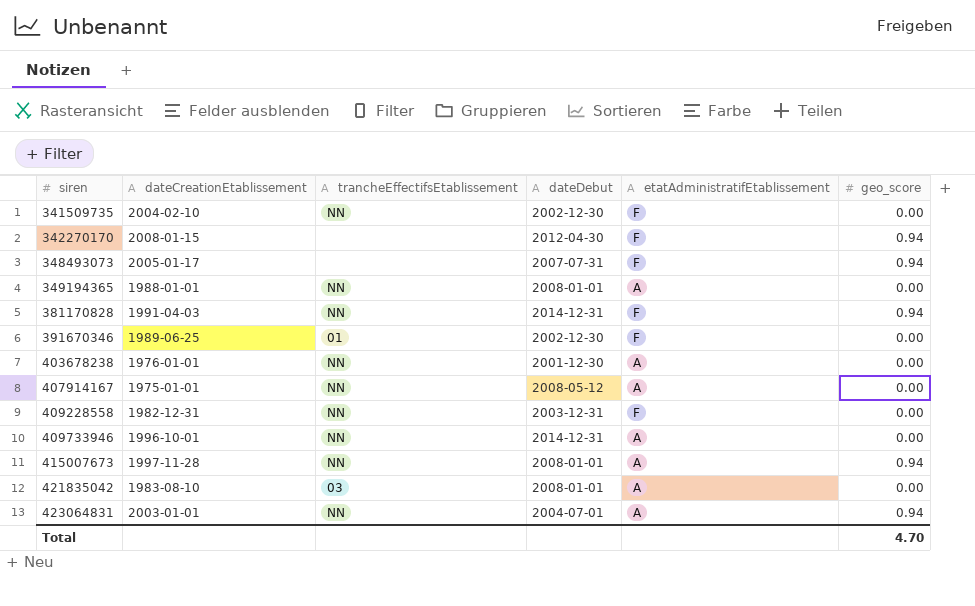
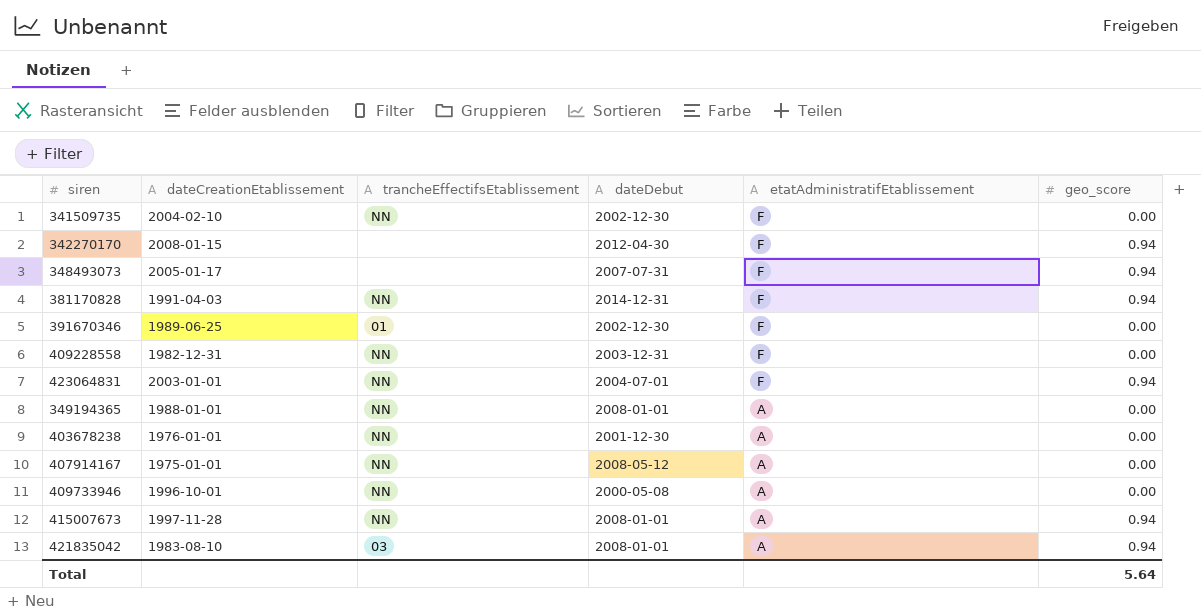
row order: siren ascending -> etatAdministratifEtablissement descending
423064831 | etatAdministratifEtablissement: A -> F
409733946 | dateDebut: 2014-12-31 -> 2000-05-08
421835042 | geo_score: 0.00 -> 0.94
Total | geo_score: 4.70 -> 5.64

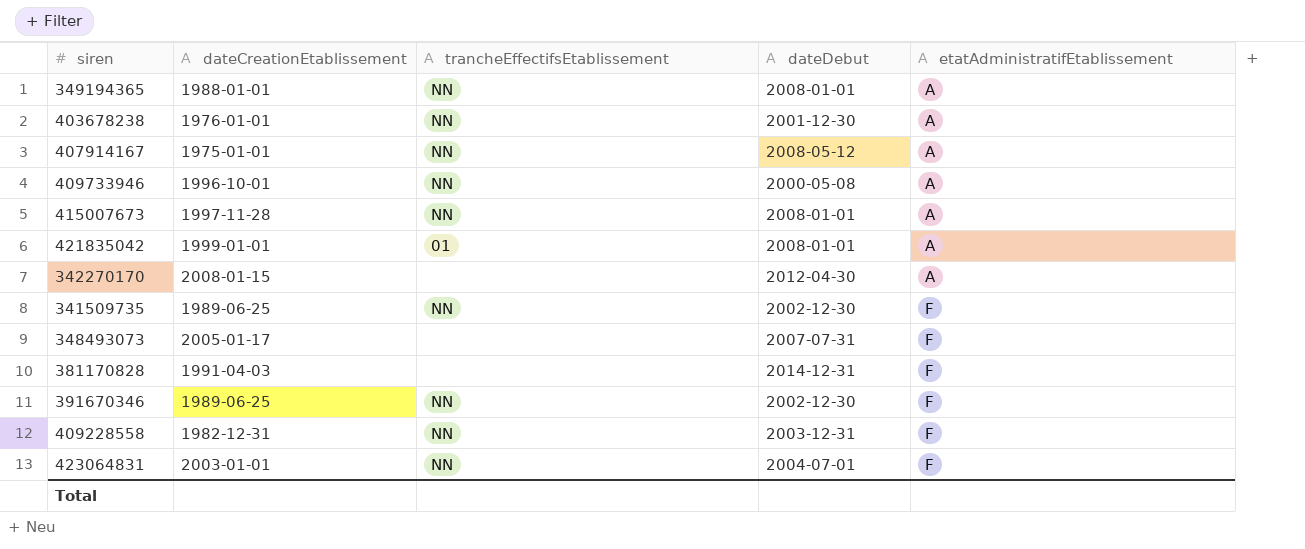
row order: etatAdministratifEtablissement descending -> etatAdministratifEtablissement ascending
column geo_score | position: 6 -> none
421835042 | dateCreationEtablissement: 1983-08-10 -> 1999-01-01
421835042 | trancheEffectifsEtablissement: 03 -> 01
342270170 | etatAdministratifEtablissement: F -> A
341509735 | dateCreationEtablissement: 2004-02-10 -> 1989-06-25
381170828 | trancheEffectifsEtablissement: NN -> none
391670346 | trancheEffectifsEtablissement: 01 -> NN

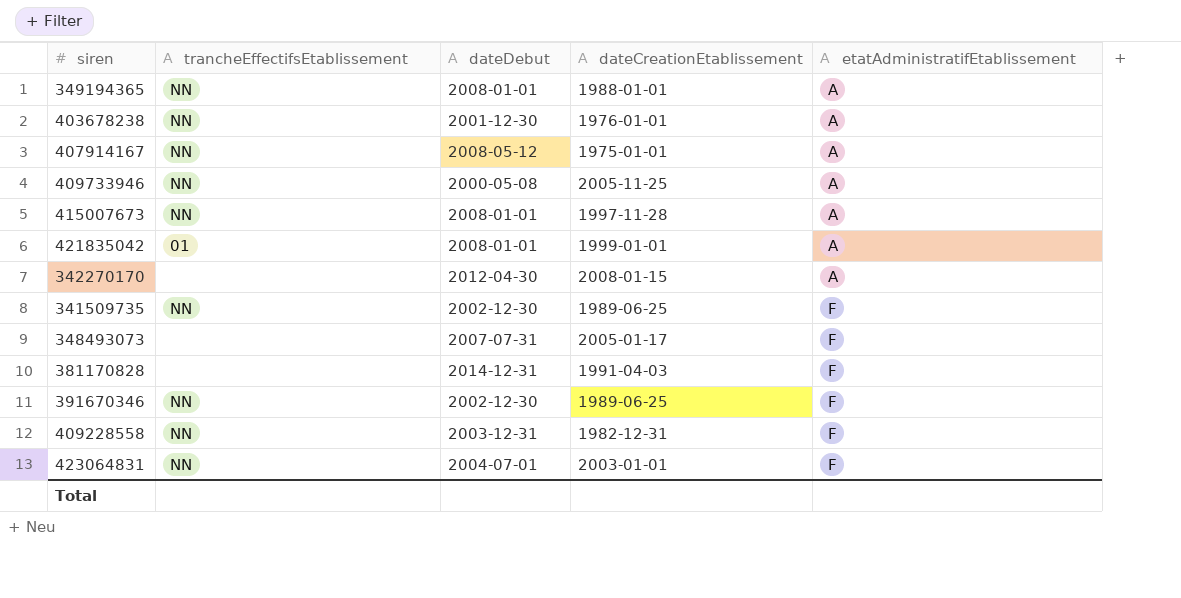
column dateCreationEtablissement | position: 2 -> 4
409733946 | dateCreationEtablissement: 1996-10-01 -> 2005-11-25

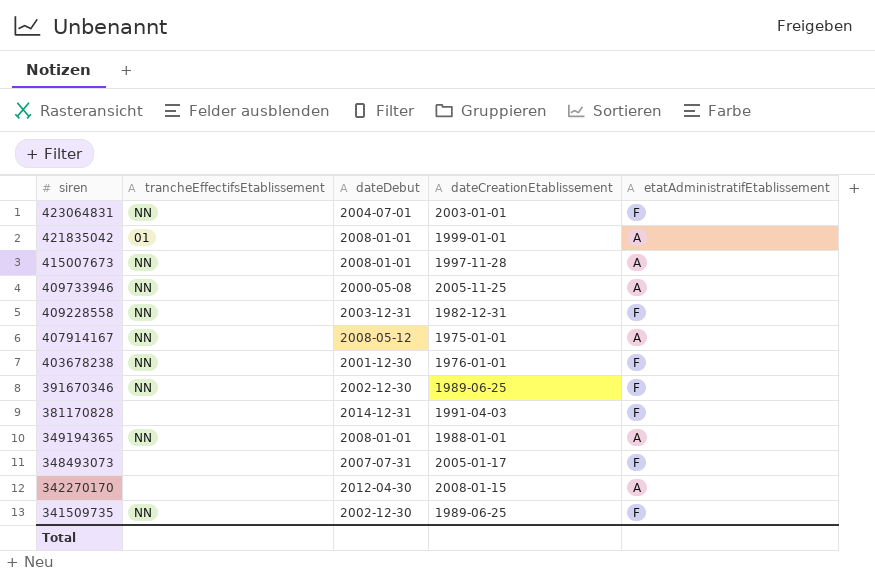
row order: etatAdministratifEtablissement ascending -> siren descending
403678238 | etatAdministratifEtablissement: A -> F

